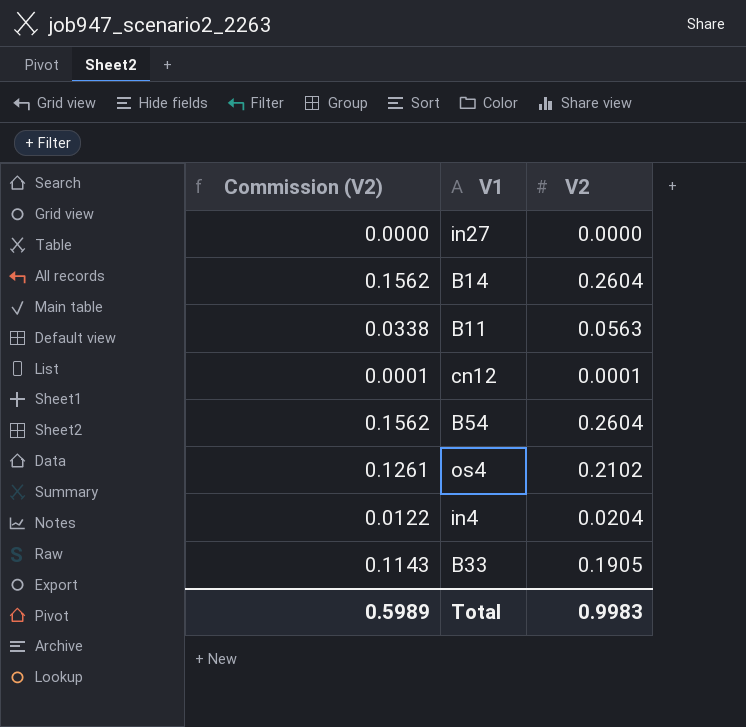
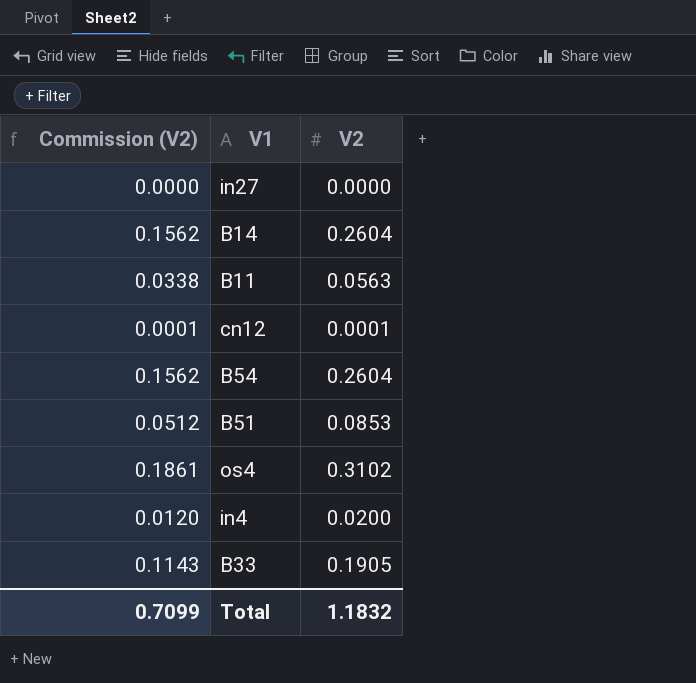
row B51: none -> 0.0512 | 0.0853
os4 | Commission (V2): 0.1261 -> 0.1861
os4 | V2: 0.2102 -> 0.3102
in4 | Commission (V2): 0.0122 -> 0.0120
in4 | V2: 0.0204 -> 0.0200
Total | Commission (V2): 0.5989 -> 0.7099
Total | V2: 0.9983 -> 1.1832

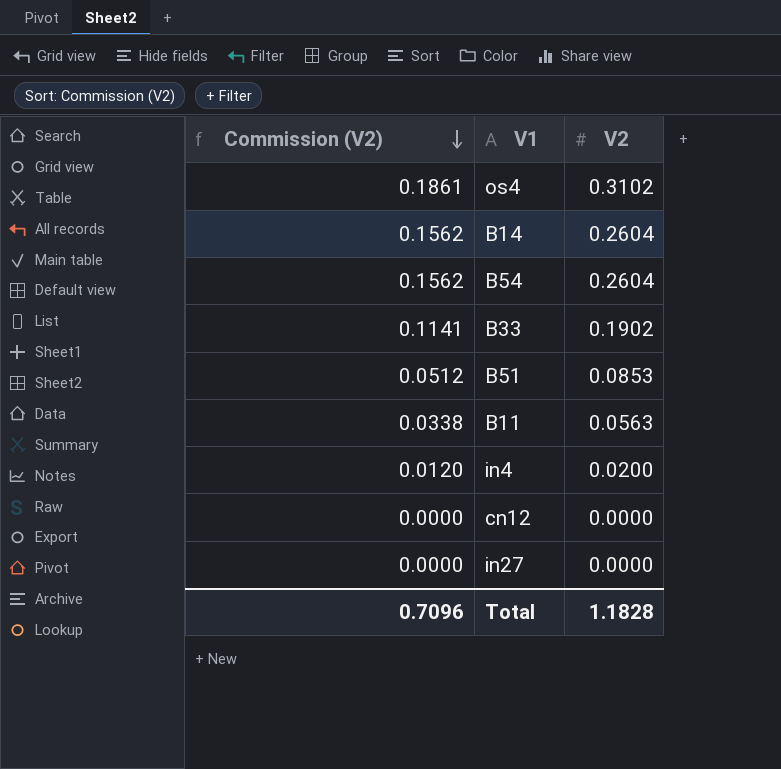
row order: none -> Commission (V2) descending
B33 | Commission (V2): 0.1143 -> 0.1141
B33 | V2: 0.1905 -> 0.1902
cn12 | Commission (V2): 0.0001 -> 0.0000
cn12 | V2: 0.0001 -> 0.0000
Total | Commission (V2): 0.7099 -> 0.7096
Total | V2: 1.1832 -> 1.1828

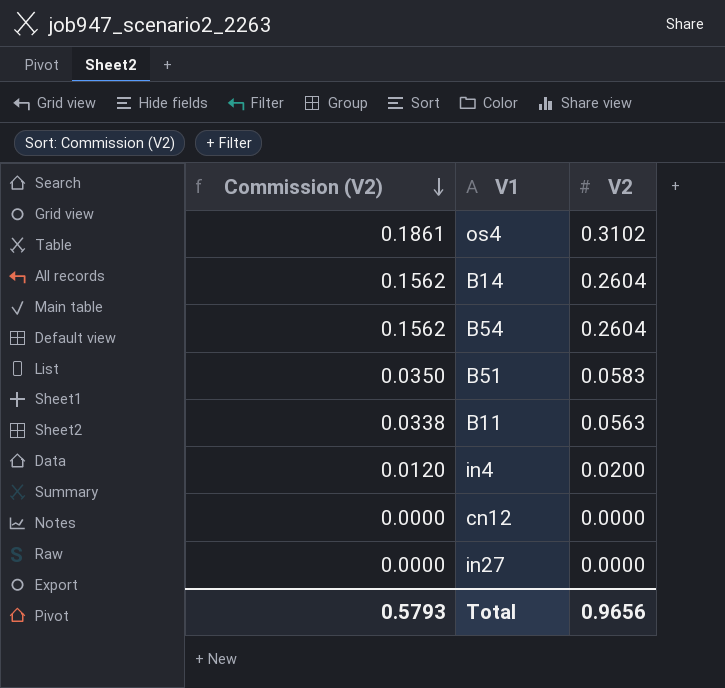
row B33: 0.1141 | 0.1902 -> none
B51 | Commission (V2): 0.0512 -> 0.0350
B51 | V2: 0.0853 -> 0.0583
Total | Commission (V2): 0.7096 -> 0.5793
Total | V2: 1.1828 -> 0.9656

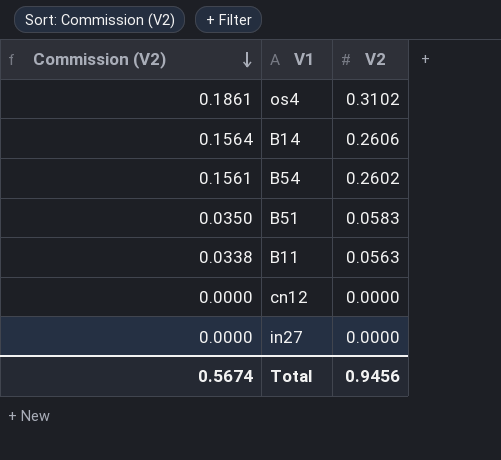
row in4: 0.0120 | 0.0200 -> none
B14 | Commission (V2): 0.1562 -> 0.1564
B14 | V2: 0.2604 -> 0.2606
B54 | Commission (V2): 0.1562 -> 0.1561
B54 | V2: 0.2604 -> 0.2602
Total | Commission (V2): 0.5793 -> 0.5674
Total | V2: 0.9656 -> 0.9456

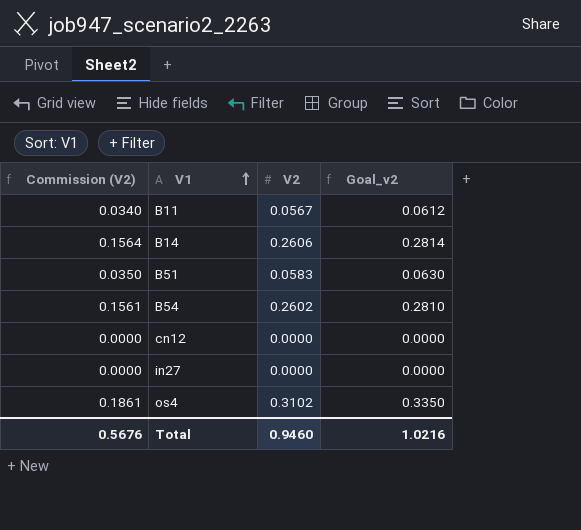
row order: Commission (V2) descending -> V1 ascending
column Goal_v2 | formula: none -> [V2] * 1.08
B11 | Commission (V2): 0.0338 -> 0.0340
B11 | V2: 0.0563 -> 0.0567
Total | Commission (V2): 0.5674 -> 0.5676
Total | V2: 0.9456 -> 0.9460

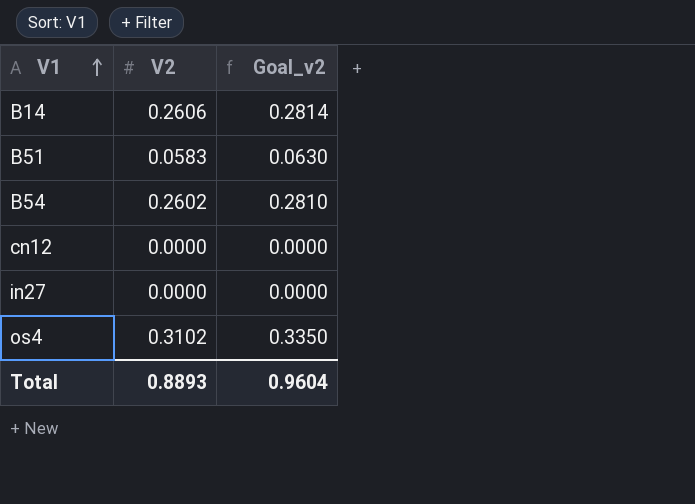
column Commission (V2) | formula: [V2] * 0.6 -> none
row B11: 0.0340 | 0.0567 | 0.0612 -> none
Total | V2: 0.9460 -> 0.8893
Total | Goal_v2: 1.0216 -> 0.9604

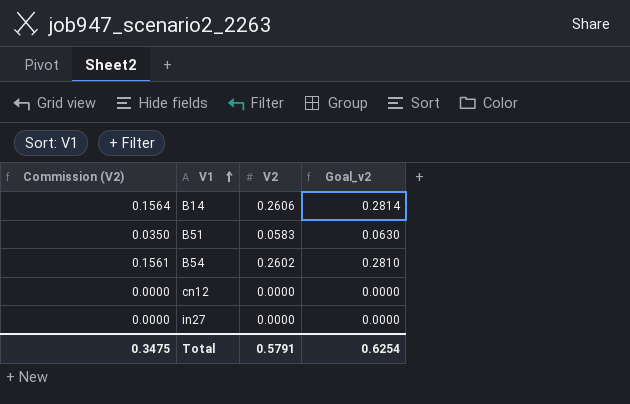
column Commission (V2) | formula: none -> [V2] * 0.6
row os4: 0.3102 | 0.3350 -> none
Total | V2: 0.8893 -> 0.5791
Total | Goal_v2: 0.9604 -> 0.6254

